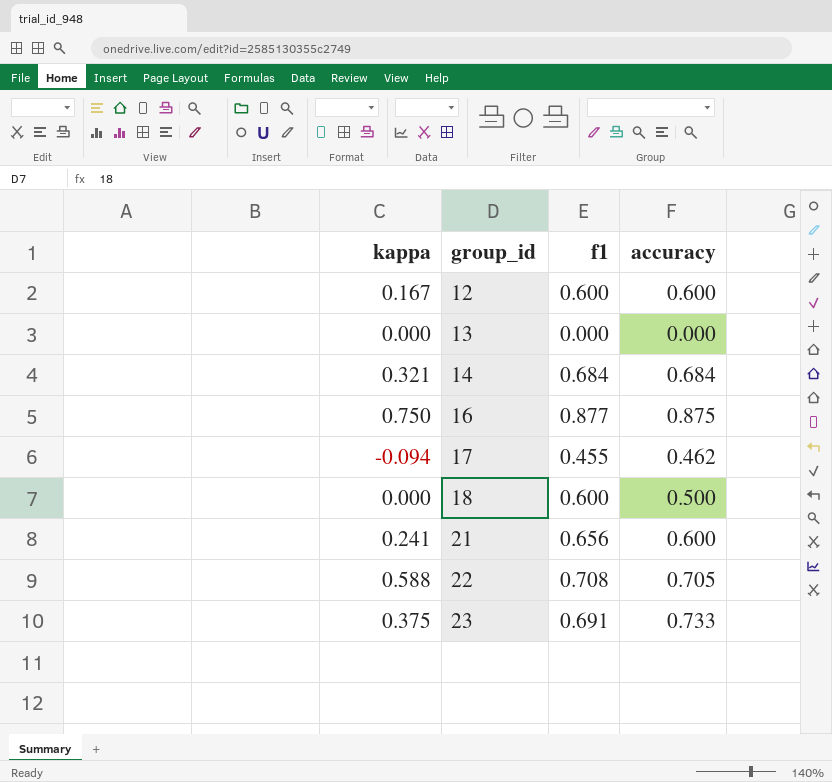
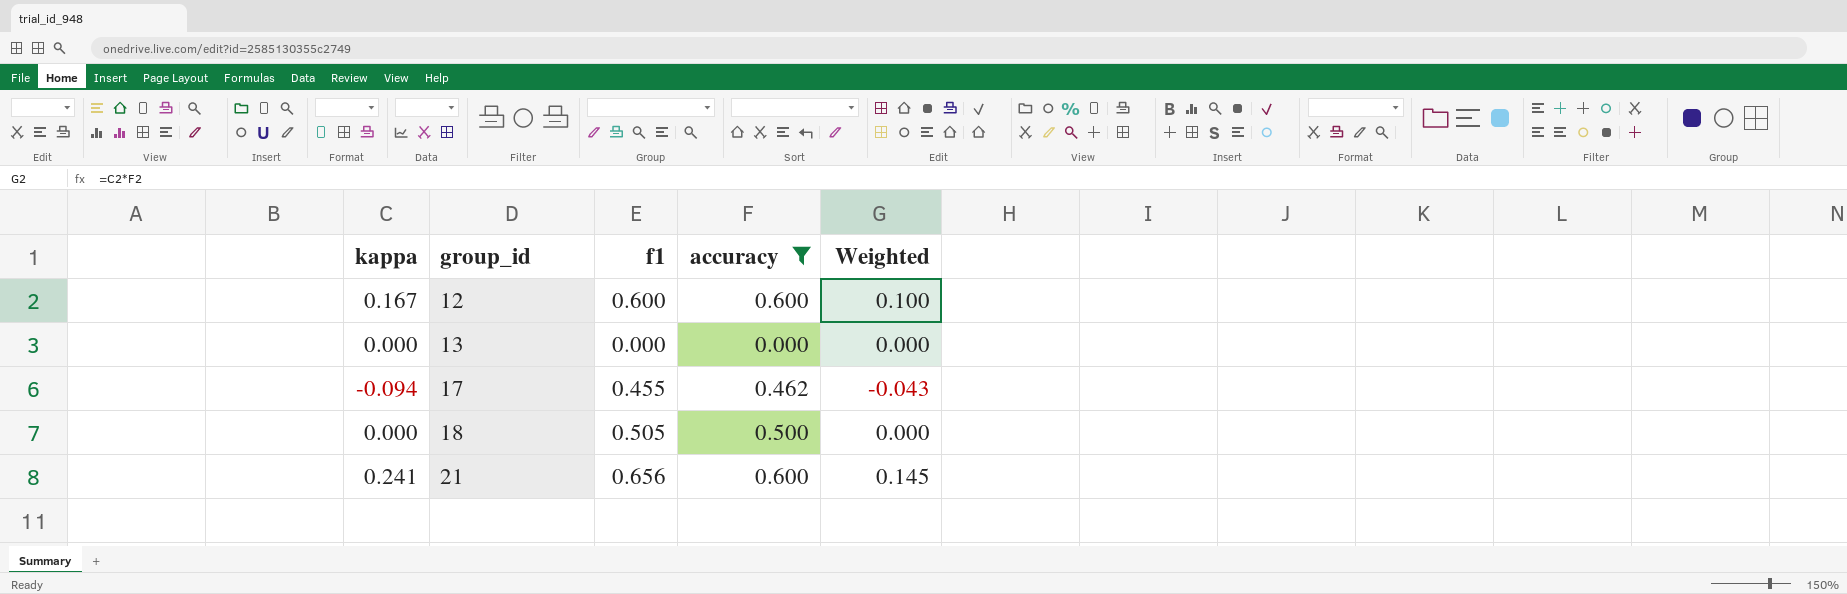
filter: none -> accuracy <= 0.600
column Weighted | formula: none -> [kappa] * [accuracy]
18 | f1: 0.600 -> 0.505

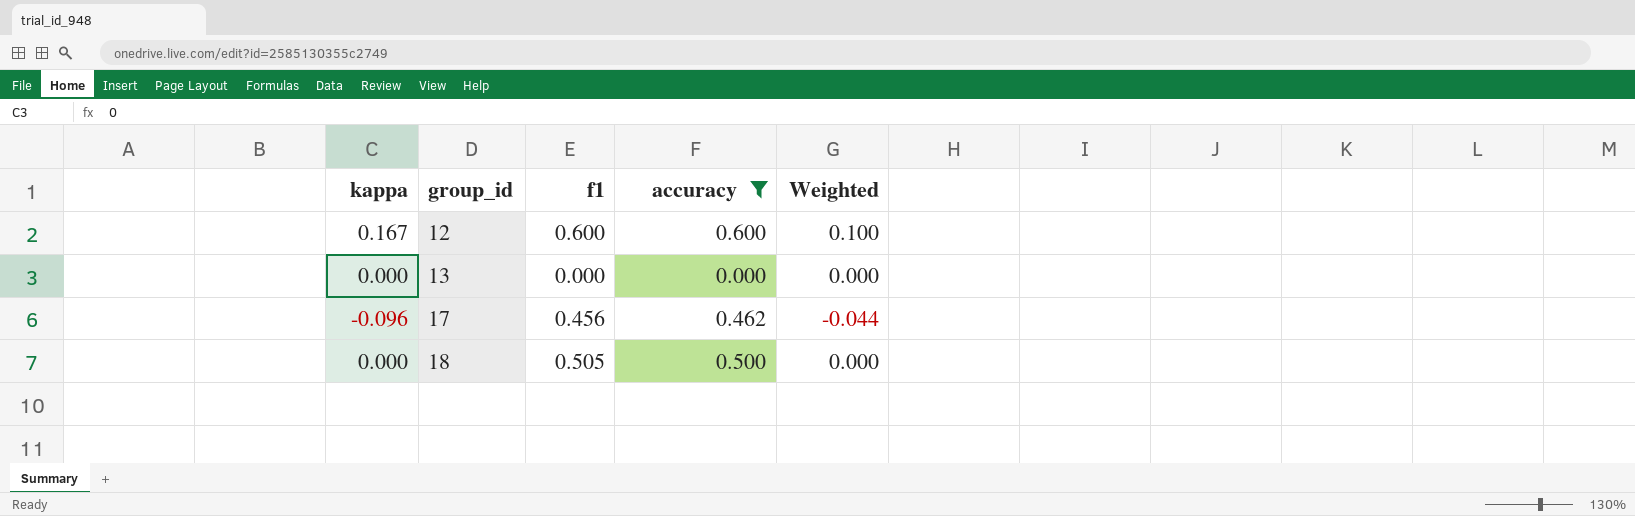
row 21: 0.241 | 0.656 | 0.600 | 0.145 -> none
17 | kappa: -0.094 -> -0.096
17 | f1: 0.455 -> 0.456
17 | Weighted: -0.043 -> -0.044

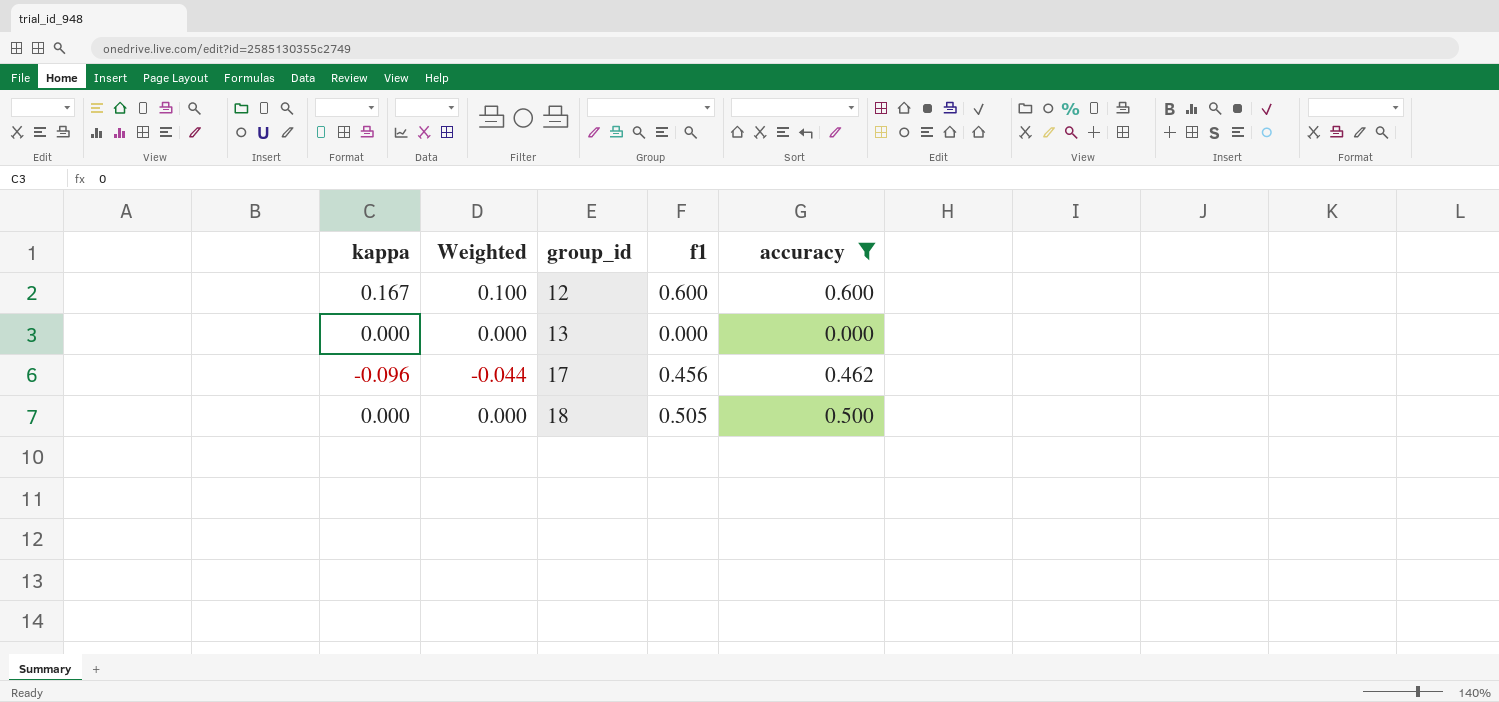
column Weighted | position: 5 -> 2

